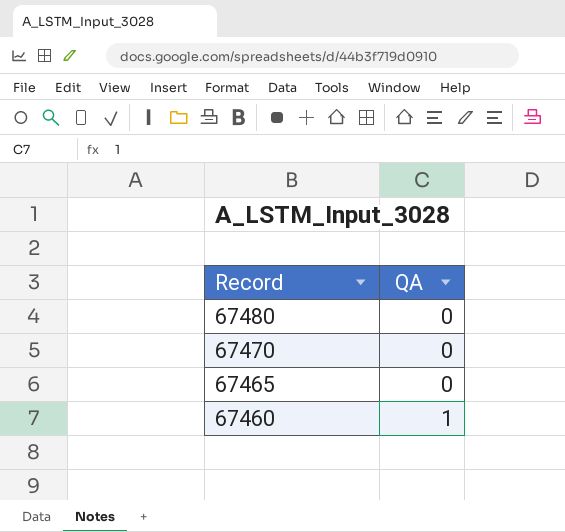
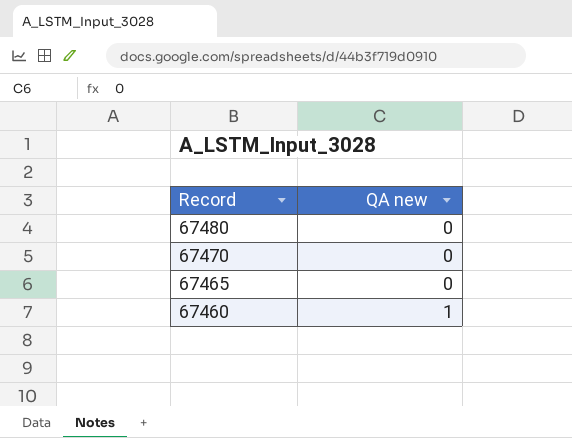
column name: QA -> QA new

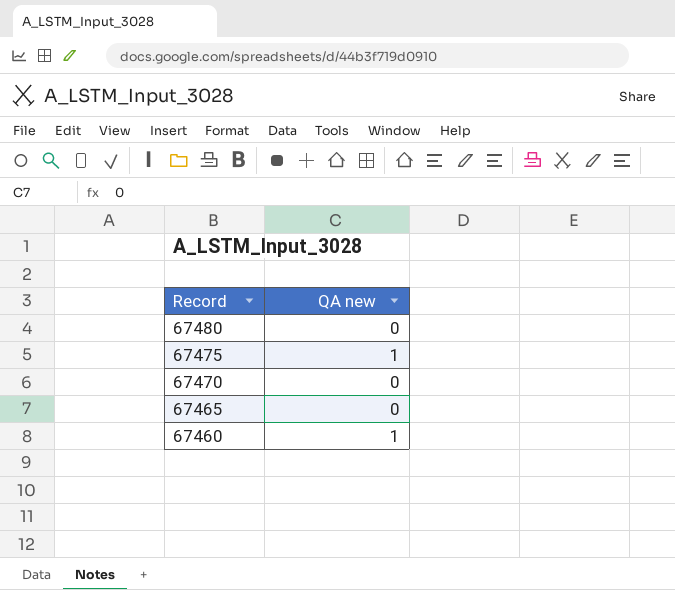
row 67475: none -> 1

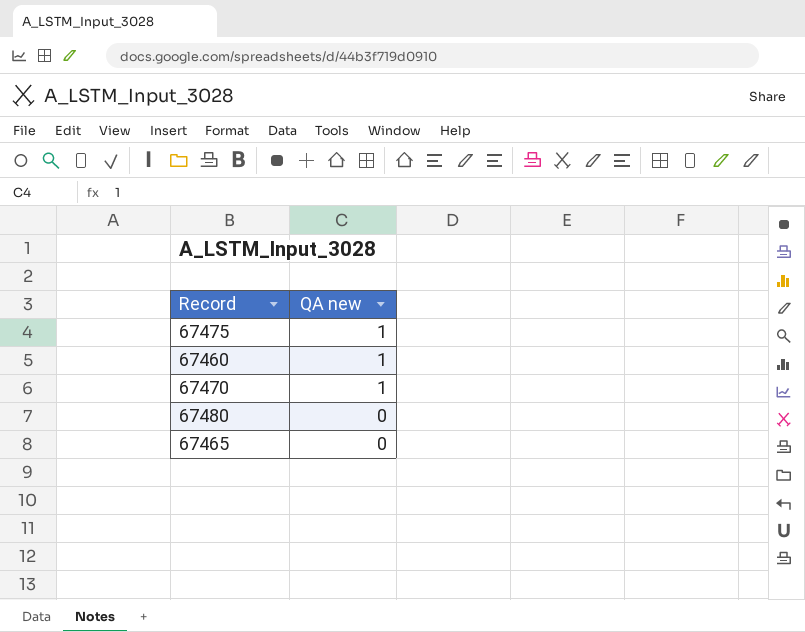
row order: Record descending -> QA new descending
67470 | QA new: 0 -> 1

